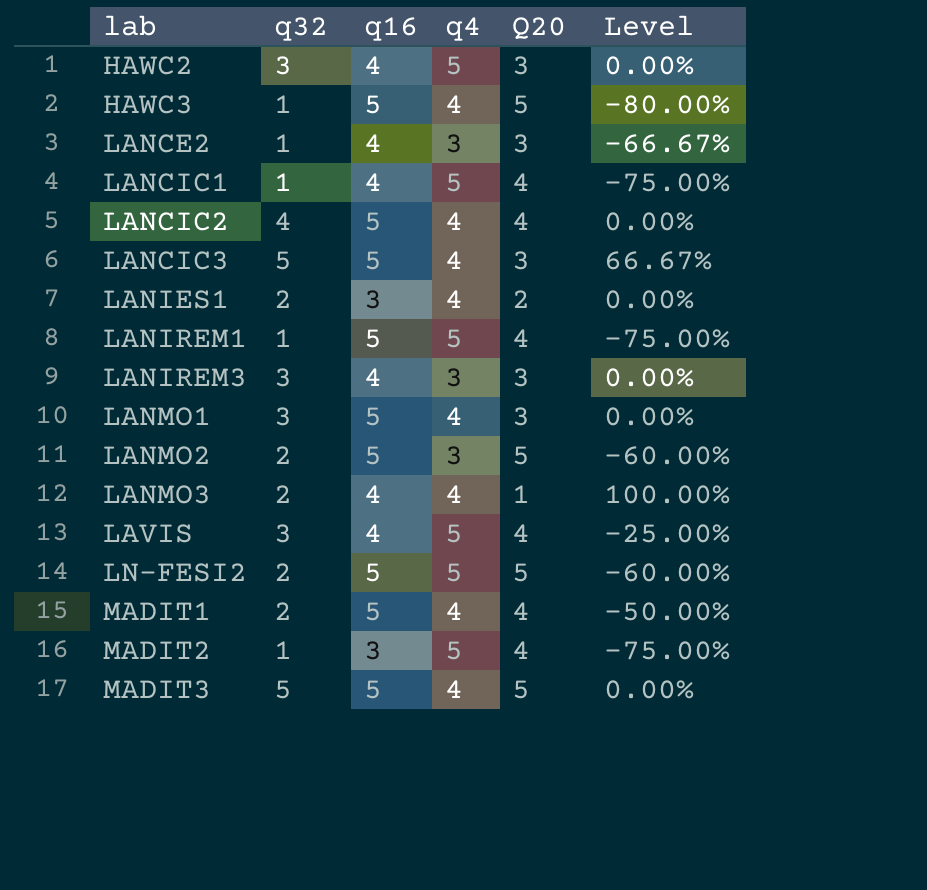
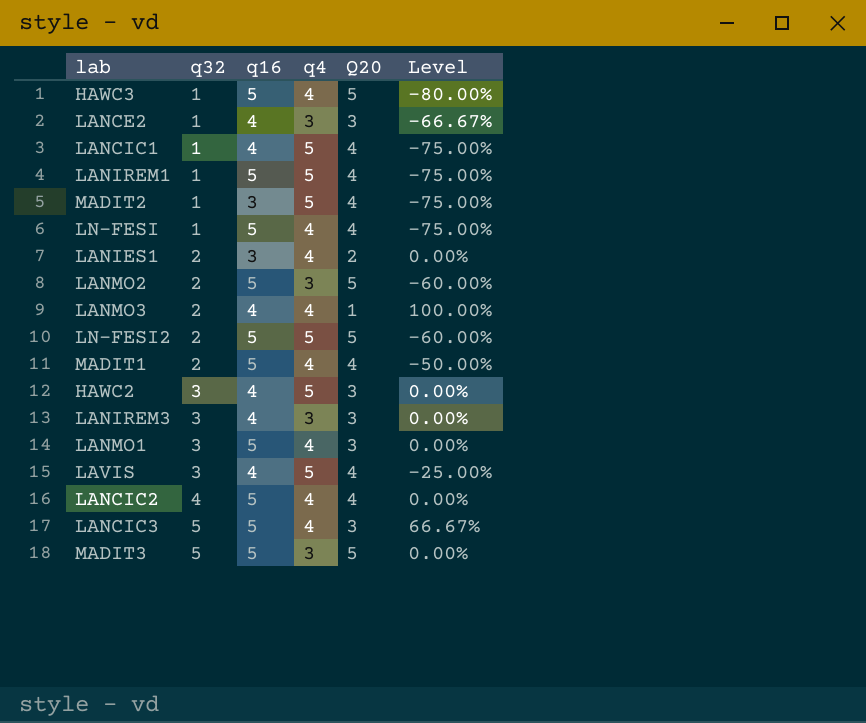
row order: lab ascending -> q32 ascending
row LN-FESI: none -> 1 | 5 | 4 | 4 | -75.00%
MADIT3 | q4: 4 -> 3

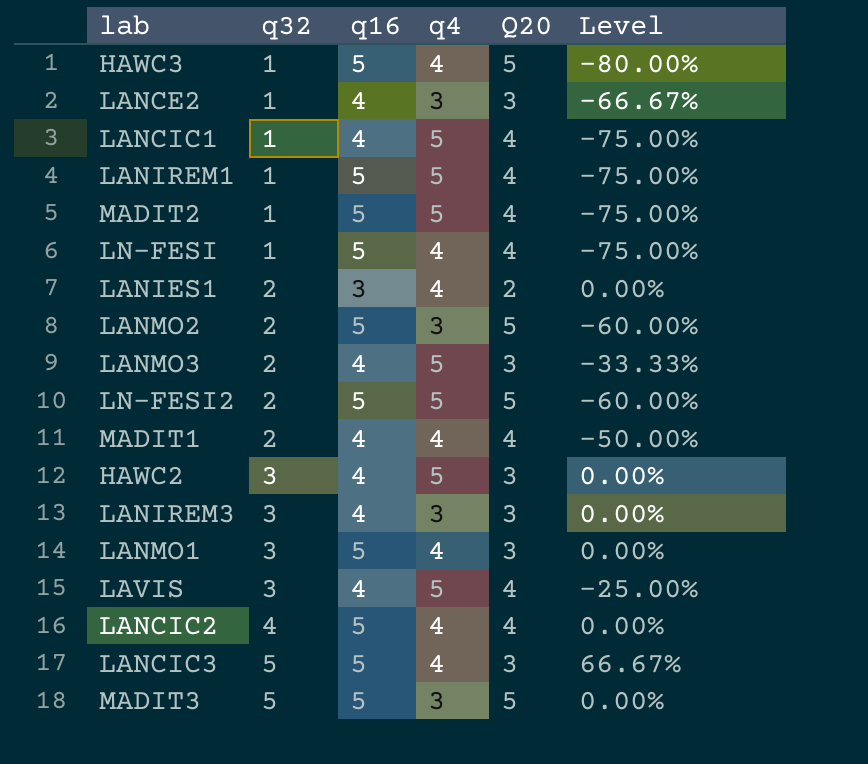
MADIT2 | q16: 3 -> 5
LANMO3 | q4: 4 -> 5
LANMO3 | Q20: 1 -> 3
LANMO3 | Level: 100.00% -> -33.33%
MADIT1 | q16: 5 -> 4

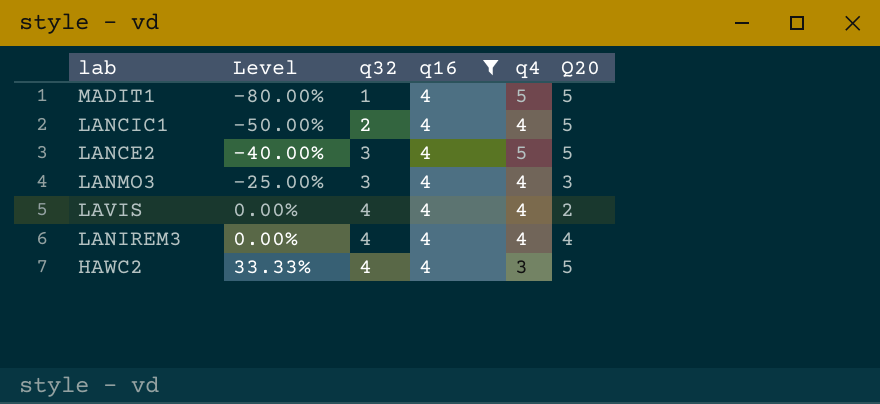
filter: none -> q16 = 4
row order: q32 ascending -> Level ascending
column Level | formula: ([q32] - [Q20]) / [Q20] -> ([q32] - [q4]) / [q4]
column Level | position: 6 -> 2
MADIT1 | q32: 2 -> 1
MADIT1 | q4: 4 -> 5
MADIT1 | Q20: 4 -> 5
LANCIC1 | q32: 1 -> 2
LANCIC1 | q4: 5 -> 4
LANCIC1 | Q20: 4 -> 5
LANCE2 | q32: 1 -> 3
LANCE2 | q4: 3 -> 5
LANCE2 | Q20: 3 -> 5
LANMO3 | q32: 2 -> 3
LANMO3 | q4: 5 -> 4
LAVIS | q32: 3 -> 4
LAVIS | q4: 5 -> 4
LAVIS | Q20: 4 -> 2
LANIREM3 | q32: 3 -> 4
LANIREM3 | q4: 3 -> 4
LANIREM3 | Q20: 3 -> 4
HAWC2 | q32: 3 -> 4
HAWC2 | q4: 5 -> 3
HAWC2 | Q20: 3 -> 5

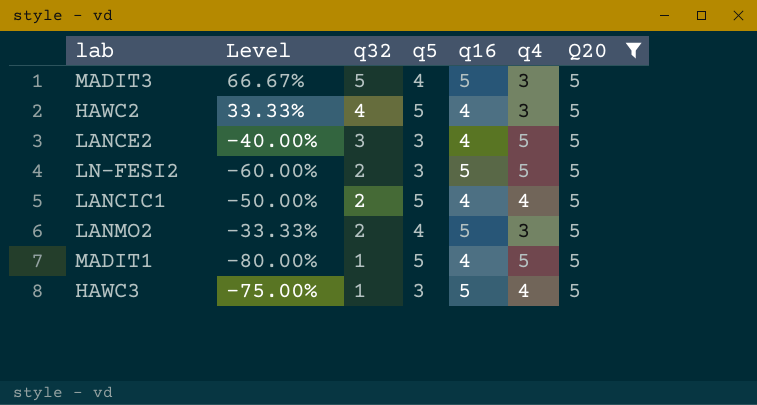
filter: q16 = 4 -> Q20 = 5
row order: Level ascending -> q32 descending
column q5 | position: none -> 4

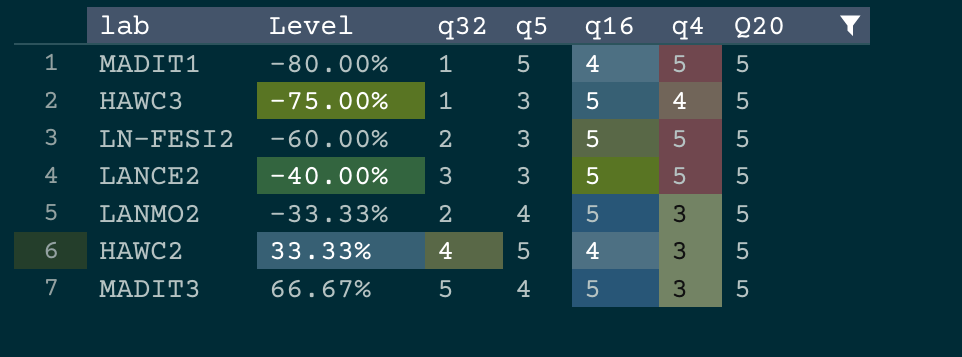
row order: q32 descending -> Level ascending
row LANCIC1: -50.00% | 2 | 5 | 4 | 4 | 5 -> none
LANCE2 | q16: 4 -> 5

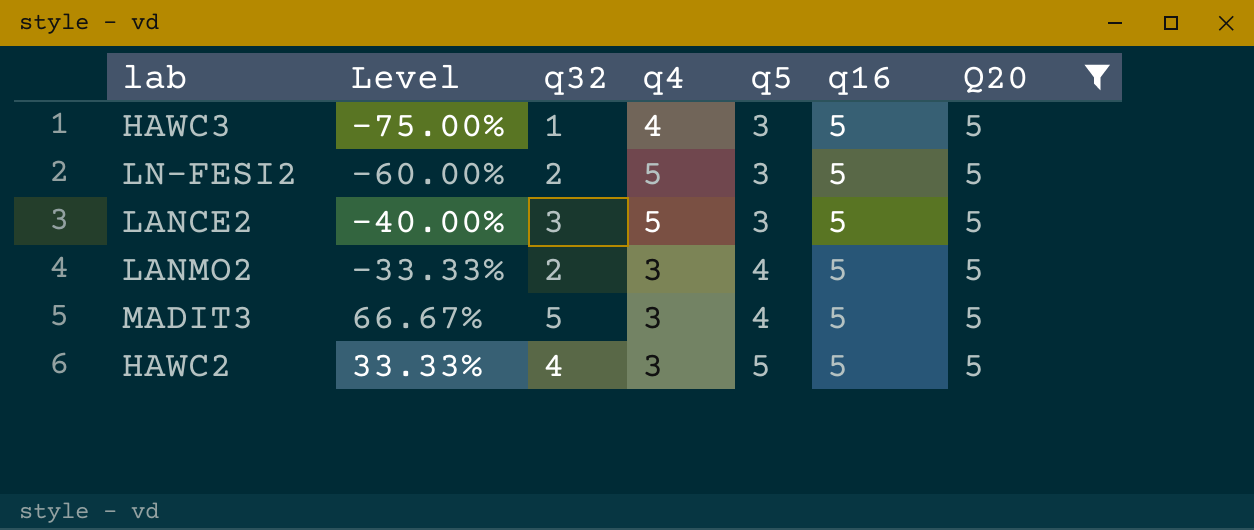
row order: Level ascending -> q5 ascending
column q4 | position: 6 -> 4
row MADIT1: -80.00% | 1 | 5 | 4 | 5 | 5 -> none
HAWC2 | q16: 4 -> 5

